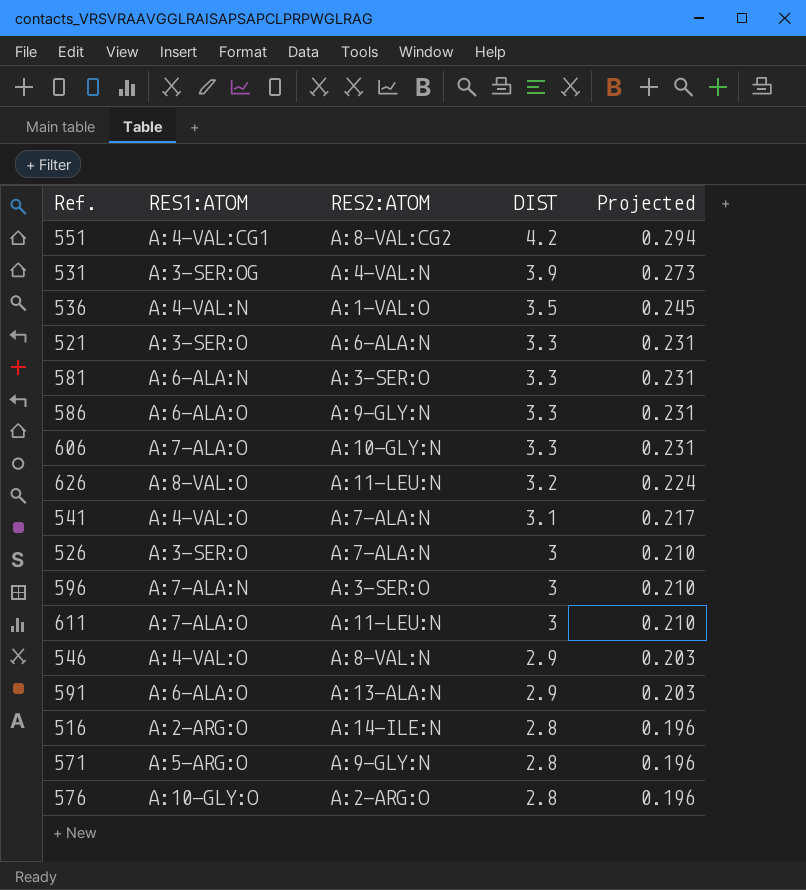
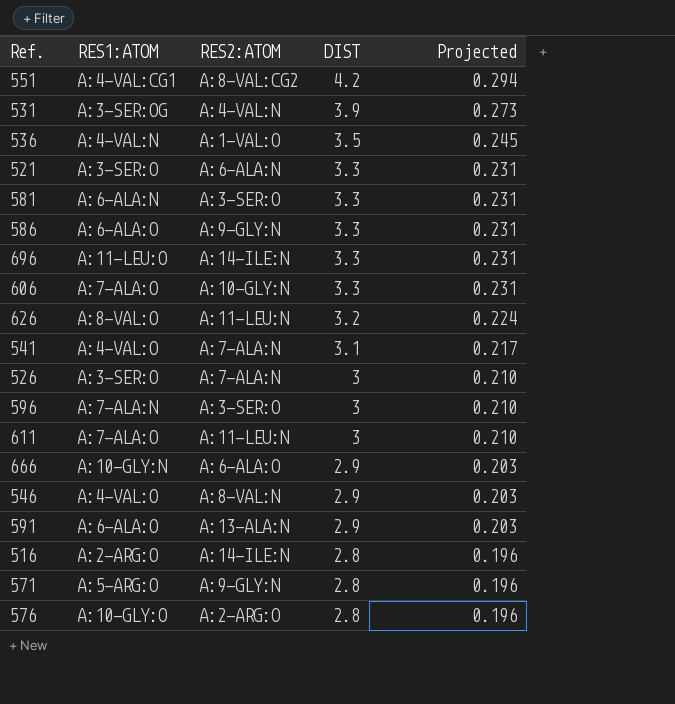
row 696: none -> A:11-LEU:O | A:14-ILE:N | 3.3 | 0.231
row 666: none -> A:10-GLY:N | A:6-ALA:O | 2.9 | 0.203

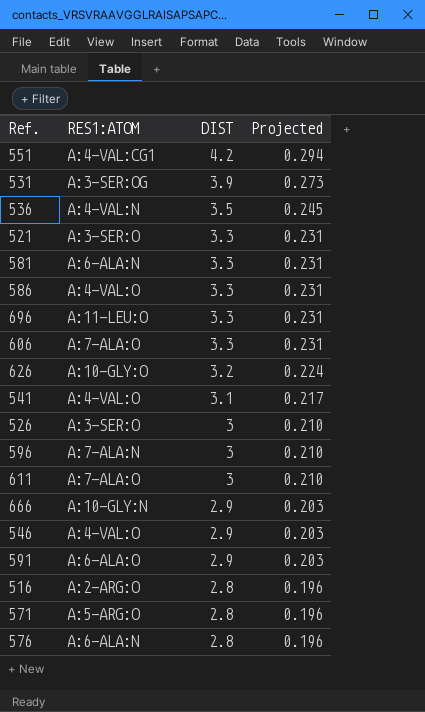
column RES2:ATOM | position: 3 -> none
586 | RES1:ATOM: A:6-ALA:O -> A:4-VAL:O
626 | RES1:ATOM: A:8-VAL:O -> A:10-GLY:O
576 | RES1:ATOM: A:10-GLY:O -> A:6-ALA:N

